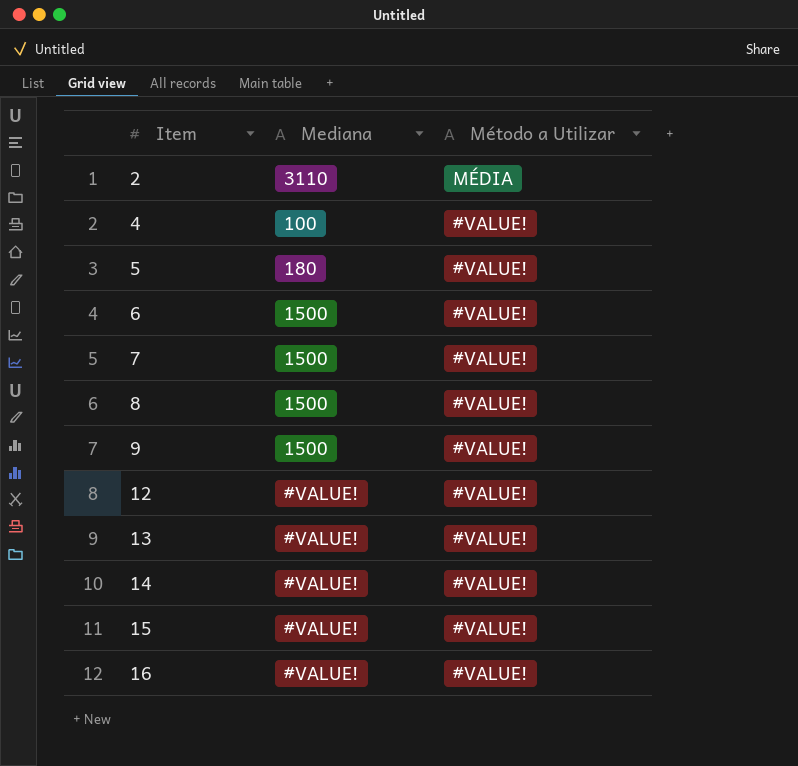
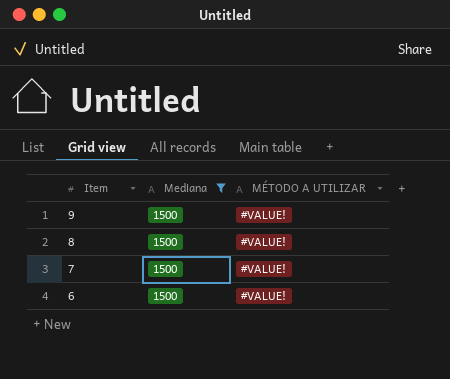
filter: none -> Mediana = 1500
row order: Item ascending -> Item descending
column name: Método a Utilizar -> MÉTODO A UTILIZAR

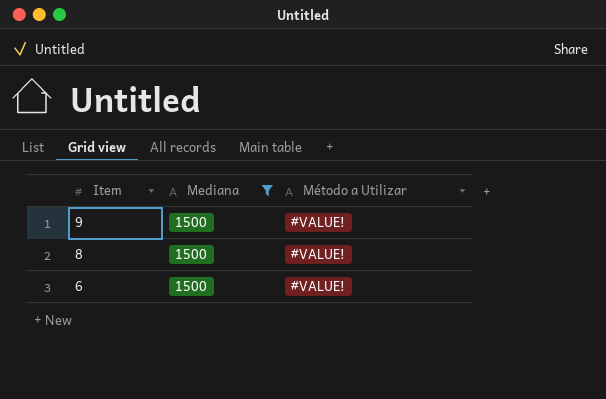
column name: MÉTODO A UTILIZAR -> Método a Utilizar
row 7: 1500 | #VALUE! -> none

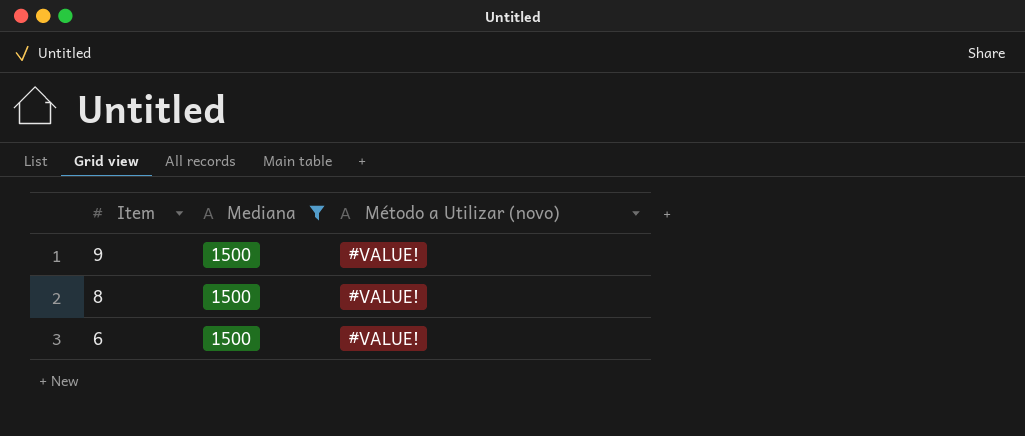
column name: Método a Utilizar -> Método a Utilizar (novo)

